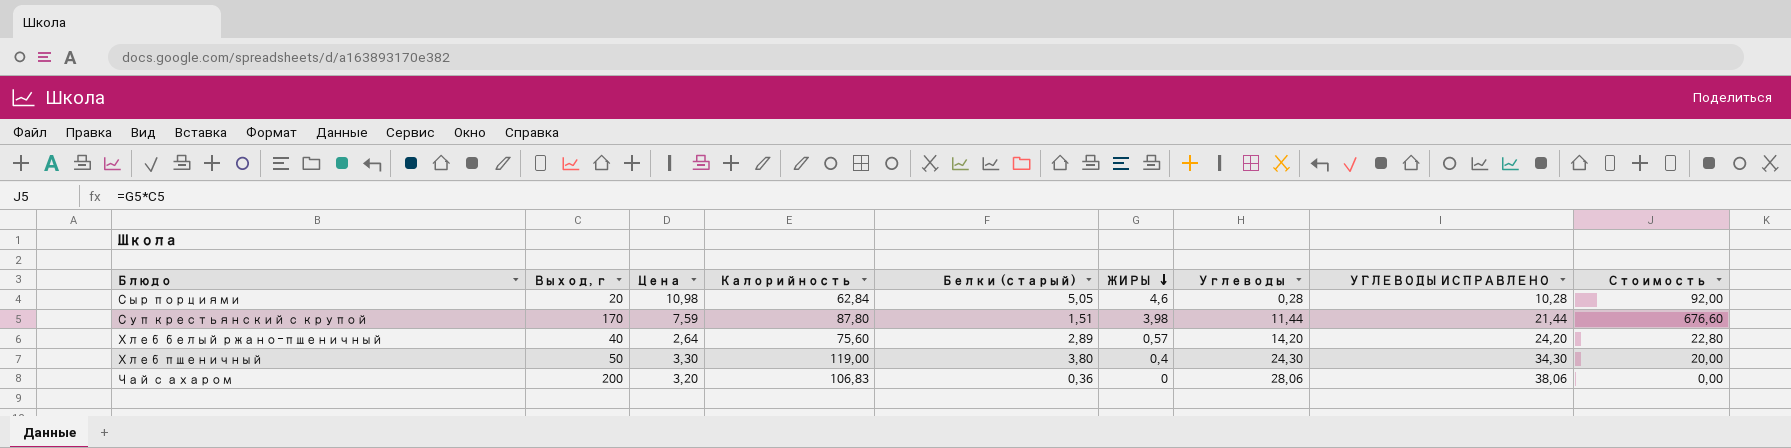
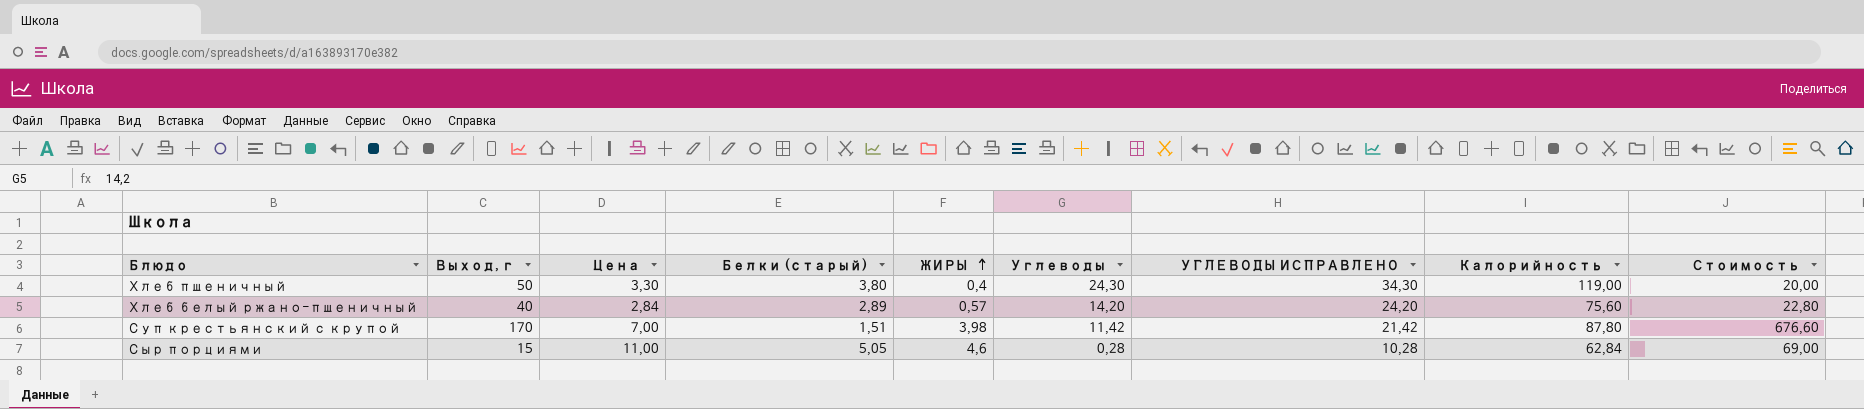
row order: ЖИРЫ descending -> ЖИРЫ ascending
column Калорийность | position: 4 -> 8
row Чай с ахаром: 200 | 3,20 | 106,83 | 0,36 | 0 | 28,06 | 38,06 | 0,00 -> none
Хлеб белый ржано-пшеничный | Цена: 2,64 -> 2,84
Суп крестьянский с крупой | Цена: 7,59 -> 7,00
Суп крестьянский с крупой | Углеводы: 11,44 -> 11,42
Суп крестьянский с крупой | УГЛЕВОДЫ ИСПРАВЛЕНО: 21,44 -> 21,42
Сыр порциями | Выход, г: 20 -> 15
Сыр порциями | Цена: 10,98 -> 11,00
Сыр порциями | Стоимость: 92,00 -> 69,00

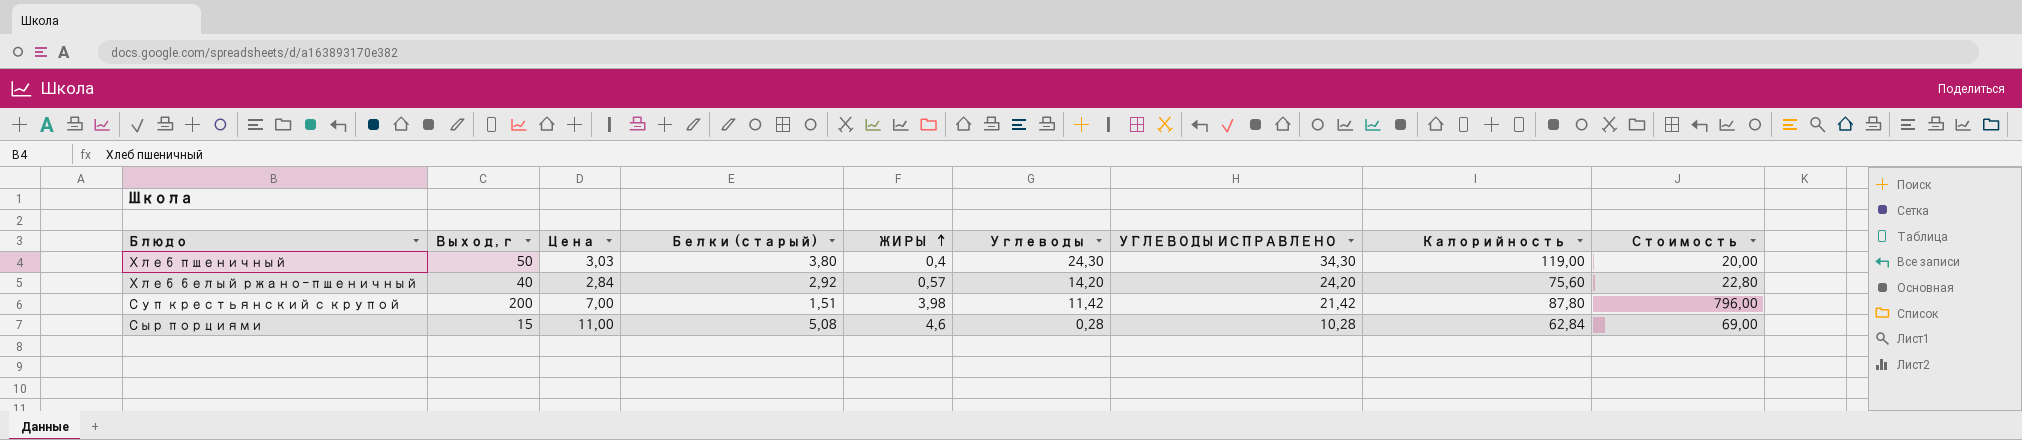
Хлеб пшеничный | Цена: 3,30 -> 3,03
Хлеб белый ржано-пшеничный | Белки (старый): 2,89 -> 2,92
Суп крестьянский с крупой | Выход, г: 170 -> 200
Суп крестьянский с крупой | Стоимость: 676,60 -> 796,00
Сыр порциями | Белки (старый): 5,05 -> 5,08

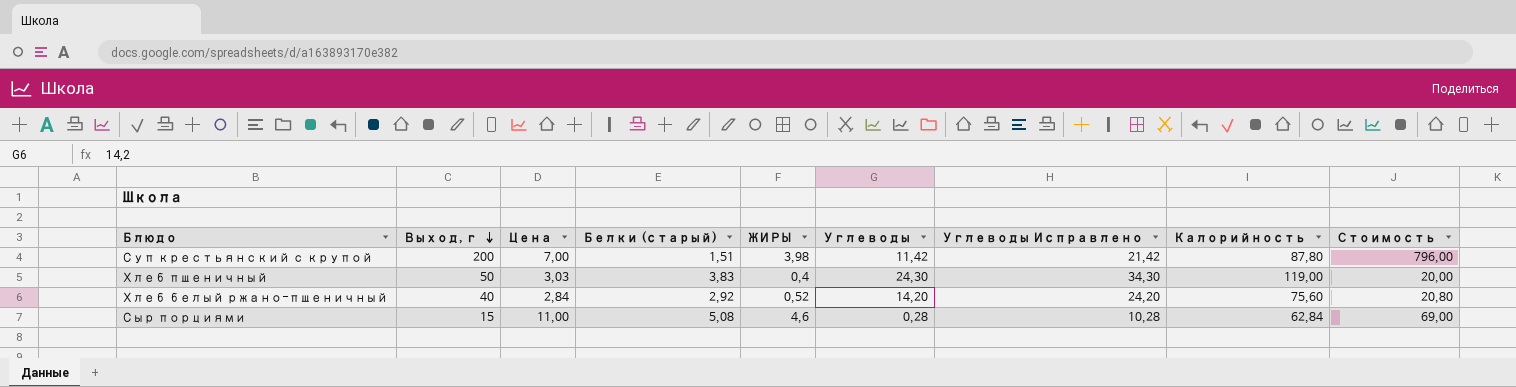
row order: ЖИРЫ ascending -> Выход, г descending
column name: УГЛЕВОДЫ ИСПРАВЛЕНО -> Углеводы Исправлено
Хлеб пшеничный | Белки (старый): 3,80 -> 3,83
Хлеб белый ржано-пшеничный | ЖИРЫ: 0,57 -> 0,52
Хлеб белый ржано-пшеничный | Стоимость: 22,80 -> 20,80

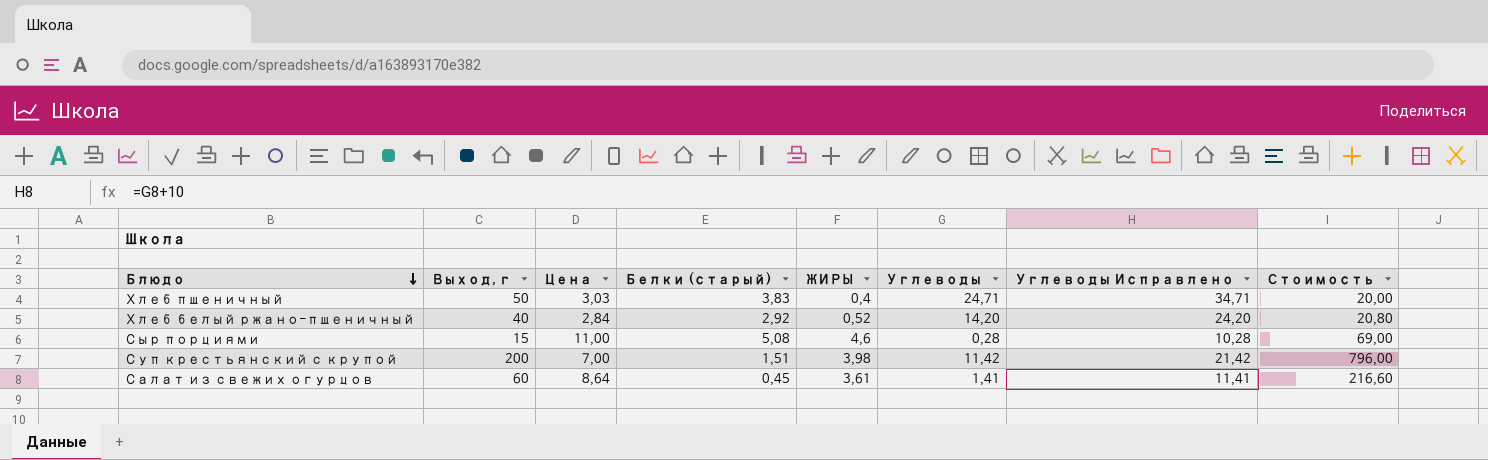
row order: Выход, г descending -> Блюдо descending
column Калорийность | position: 8 -> none
Хлеб пшеничный | Углеводы: 24,30 -> 24,71
Хлеб пшеничный | Углеводы Исправлено: 34,30 -> 34,71
row Салат из свежих огурцов: none -> 60 | 8,64 | 0,45 | 3,61 | 1,41 | 11,41 | 216,60

